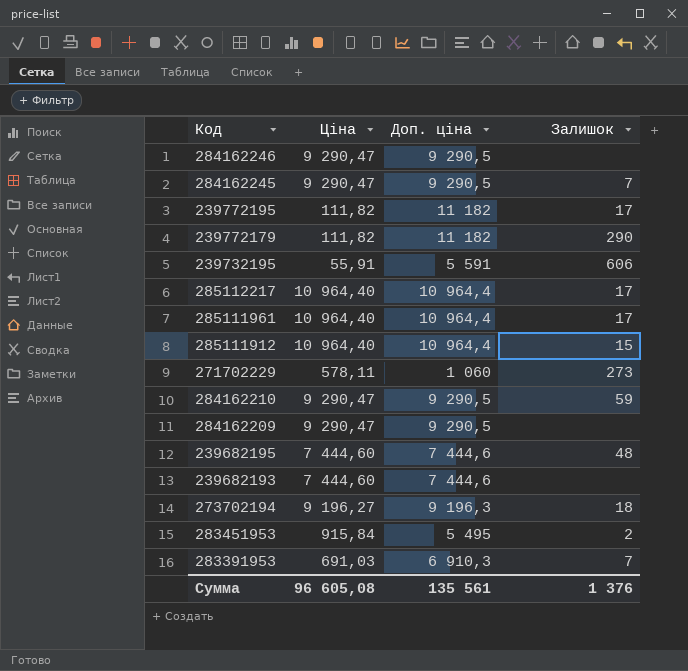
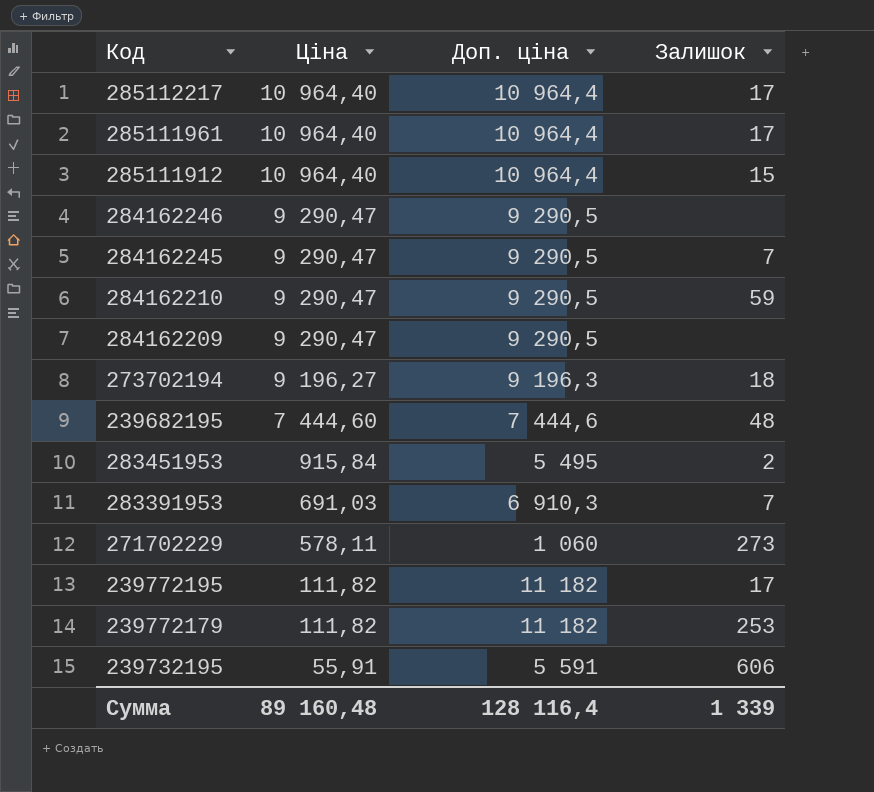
row order: none -> Ціна descending
row 239682193: 7 444,60 | 7 444,6 | none -> none
239772179 | Залишок: 290 -> 253
Сумма | Ціна: 96 605,08 -> 89 160,48
Сумма | Доп. ціна: 135 561 -> 128 116,4
Сумма | Залишок: 1 376 -> 1 339

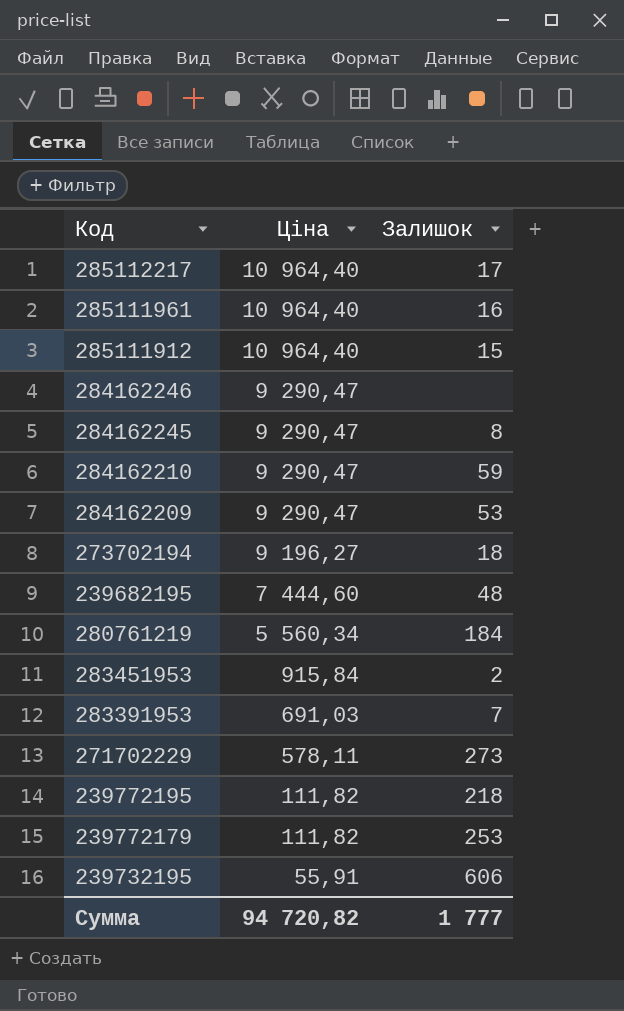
column Доп. ціна | position: 3 -> none
285111961 | Залишок: 17 -> 16
284162245 | Залишок: 7 -> 8
284162209 | Залишок: none -> 53
row 280761219: none -> 5 560,34 | 184
239772195 | Залишок: 17 -> 218
Сумма | Ціна: 89 160,48 -> 94 720,82
Сумма | Залишок: 1 339 -> 1 777

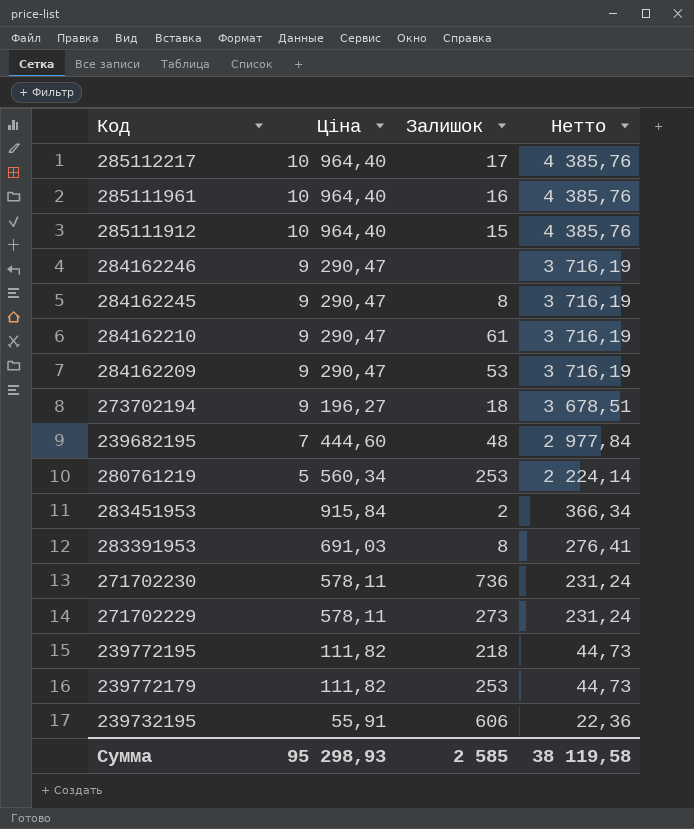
column Нетто | formula: none -> [Ціна] * 0,4
284162210 | Залишок: 59 -> 61
280761219 | Залишок: 184 -> 253
283391953 | Залишок: 7 -> 8
row 271702230: none -> 578,11 | 736 | 231,24
Сумма | Ціна: 94 720,82 -> 95 298,93
Сумма | Залишок: 1 777 -> 2 585

